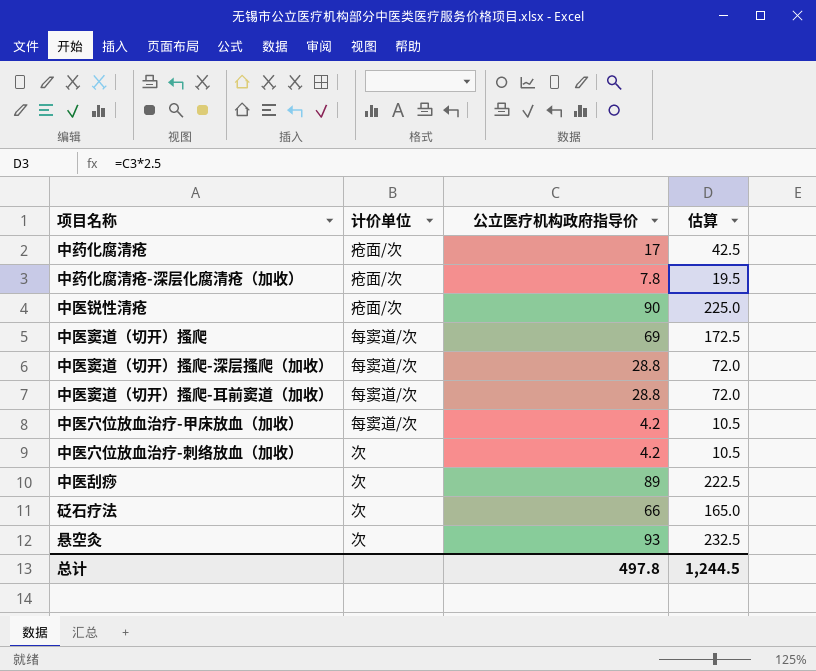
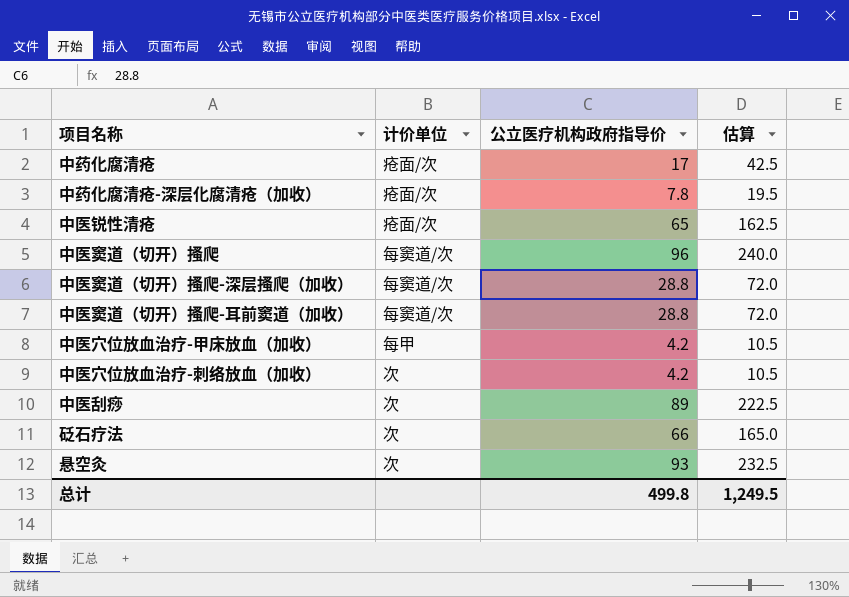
中医锐性清疮 | 公立医疗机构政府指导价: 90 -> 65
中医锐性清疮 | 估算: 225.0 -> 162.5
中医窦道（切开）搔爬 | 公立医疗机构政府指导价: 69 -> 96
中医窦道（切开）搔爬 | 估算: 172.5 -> 240.0
中医穴位放血治疗-甲床放血（加收） | 计价单位: 每窦道/次 -> 每甲
总计 | 公立医疗机构政府指导价: 497.8 -> 499.8
总计 | 估算: 1,244.5 -> 1,249.5

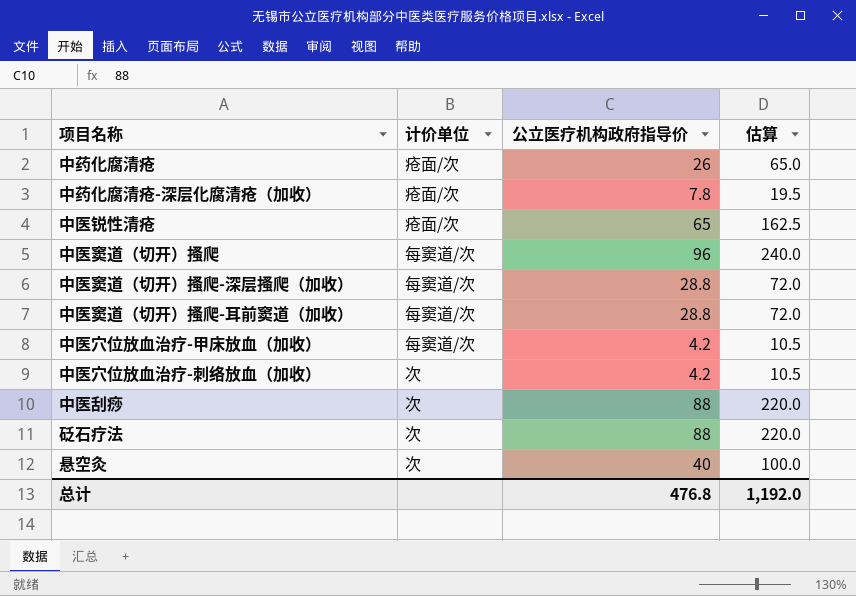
中药化腐清疮 | 公立医疗机构政府指导价: 17 -> 26
中药化腐清疮 | 估算: 42.5 -> 65.0
中医穴位放血治疗-甲床放血（加收） | 计价单位: 每甲 -> 每窦道/次
中医刮痧 | 公立医疗机构政府指导价: 89 -> 88
中医刮痧 | 估算: 222.5 -> 220.0
砭石疗法 | 公立医疗机构政府指导价: 66 -> 88
砭石疗法 | 估算: 165.0 -> 220.0
悬空灸 | 公立医疗机构政府指导价: 93 -> 40
悬空灸 | 估算: 232.5 -> 100.0
总计 | 公立医疗机构政府指导价: 499.8 -> 476.8
总计 | 估算: 1,249.5 -> 1,192.0

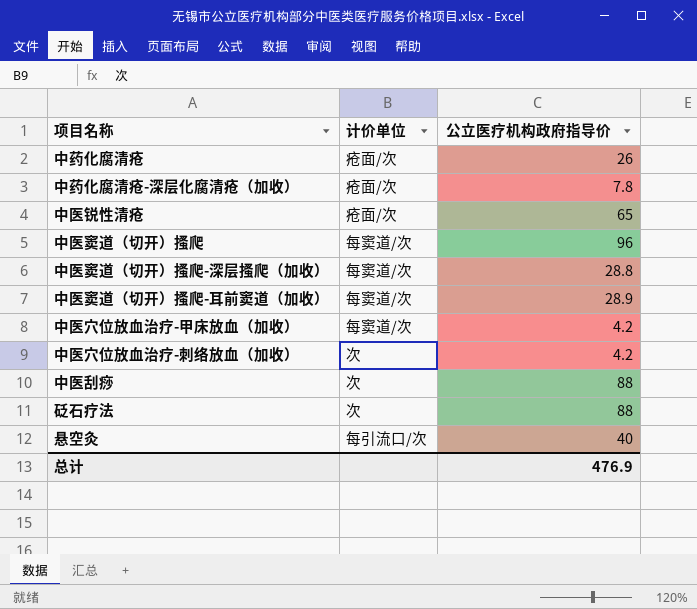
column 估算 | formula: [公立医疗机构政府指导价] * 2.5 -> none
中医窦道（切开）搔爬-耳前窦道（加收） | 公立医疗机构政府指导价: 28.8 -> 28.9
悬空灸 | 计价单位: 次 -> 每引流口/次
总计 | 公立医疗机构政府指导价: 476.8 -> 476.9

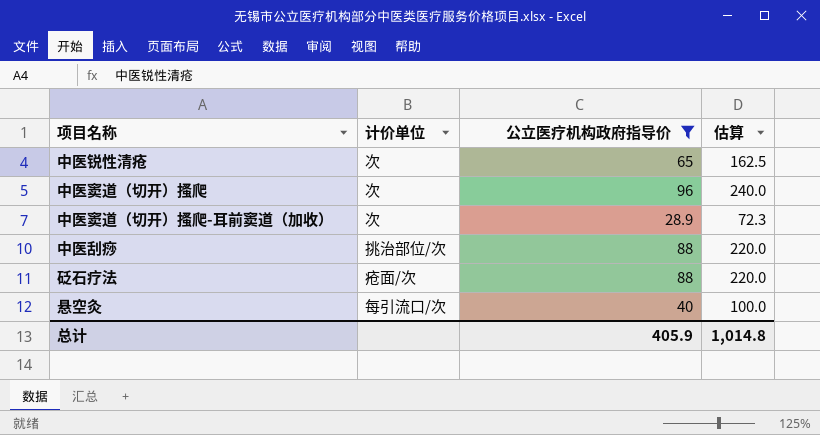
filter: none -> 公立医疗机构政府指导价 >= 28.9
column 估算 | formula: none -> [公立医疗机构政府指导价] * 2.5
中医锐性清疮 | 计价单位: 疮面/次 -> 次
中医窦道（切开）搔爬 | 计价单位: 每窦道/次 -> 次
中医窦道（切开）搔爬-耳前窦道（加收） | 计价单位: 每窦道/次 -> 次
中医刮痧 | 计价单位: 次 -> 挑治部位/次
砭石疗法 | 计价单位: 次 -> 疮面/次
总计 | 公立医疗机构政府指导价: 476.9 -> 405.9

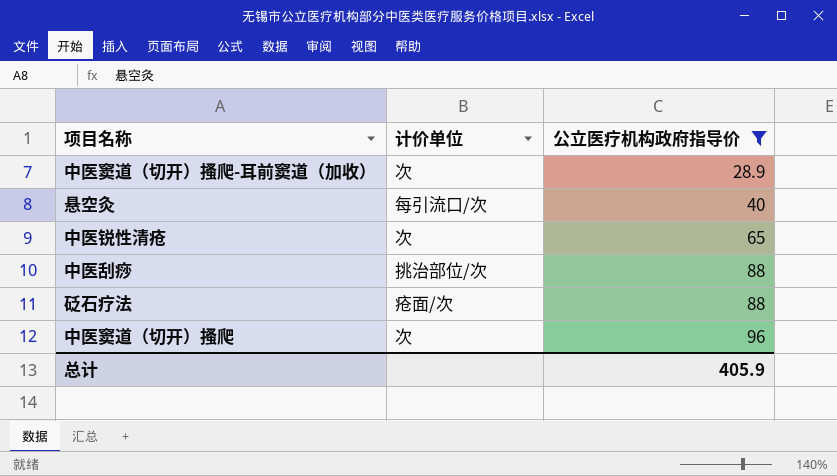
row order: none -> 公立医疗机构政府指导价 ascending
column 估算 | formula: [公立医疗机构政府指导价] * 2.5 -> none

